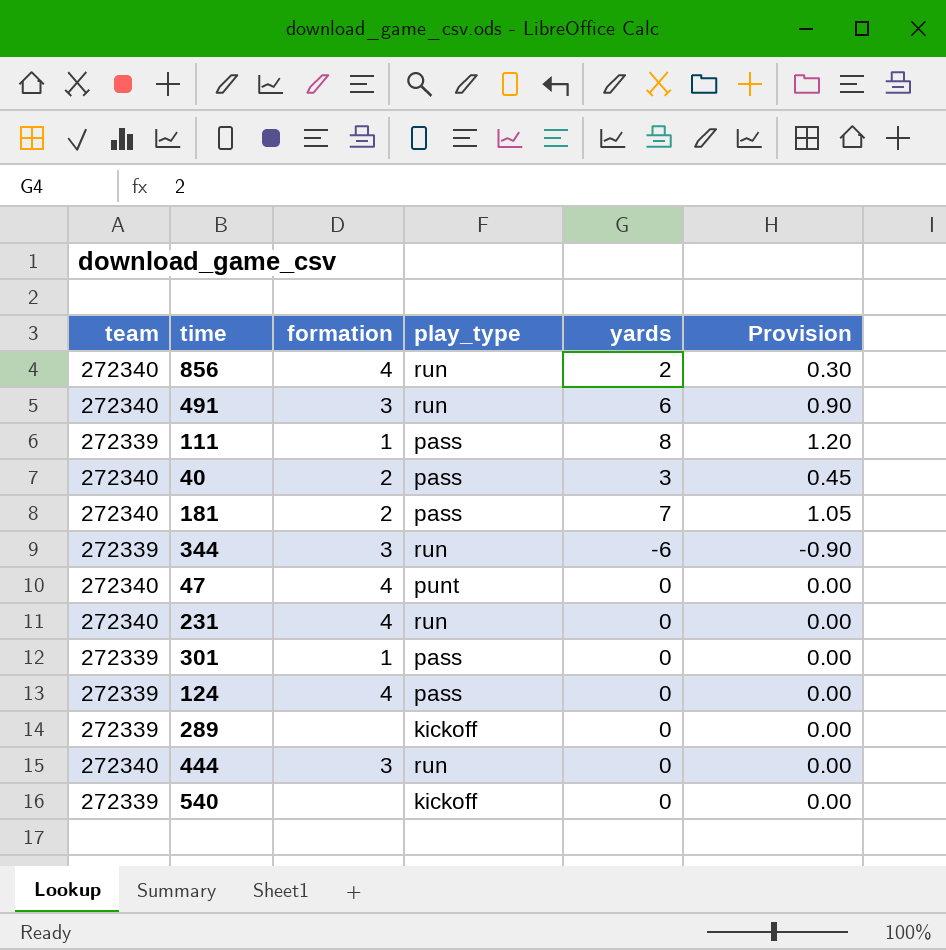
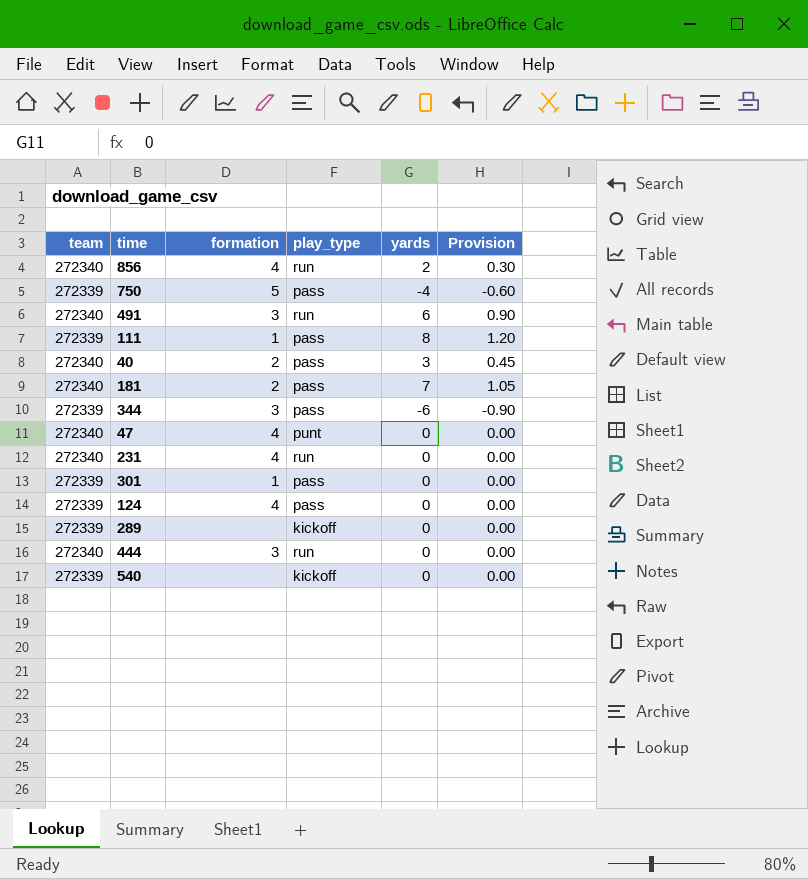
row 750: none -> 272339 | 5 | pass | -4 | -0.60
344 | play_type: run -> pass

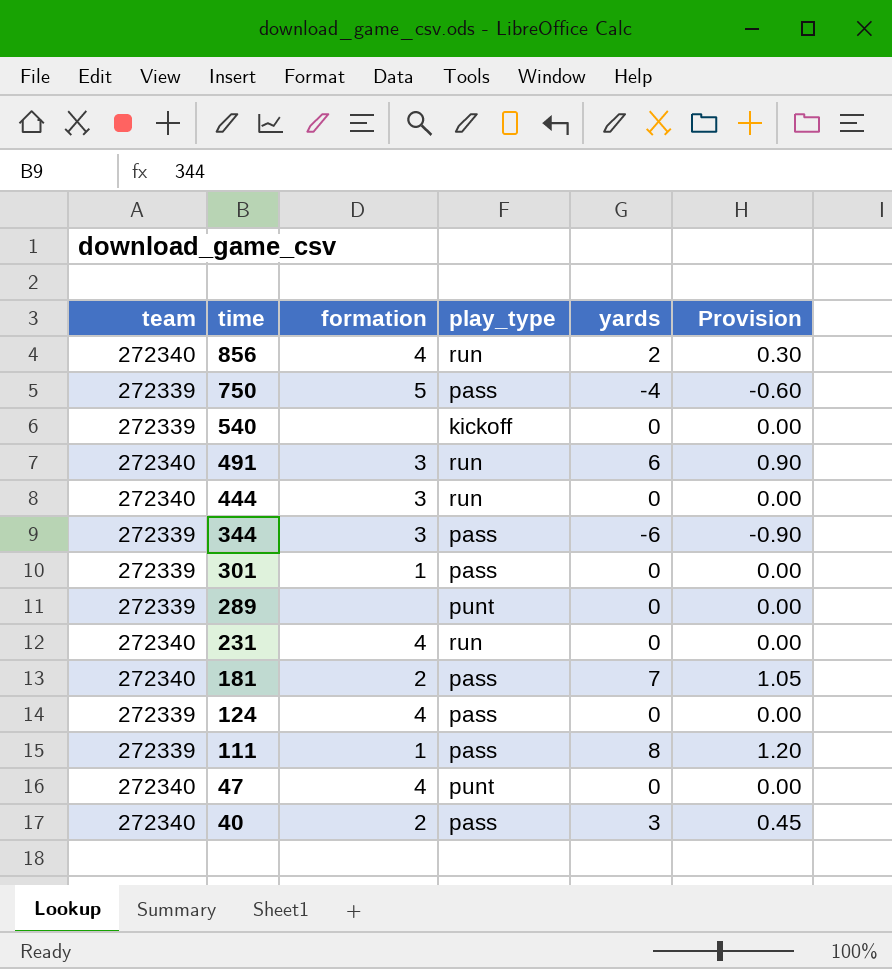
row order: none -> time descending
289 | play_type: kickoff -> punt

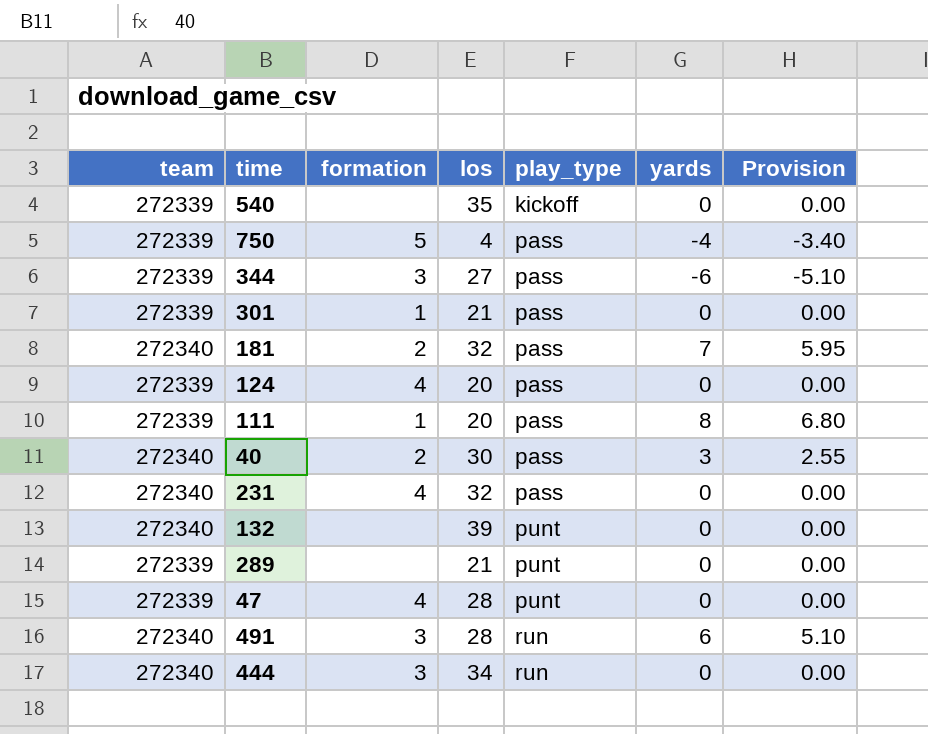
row order: time descending -> play_type ascending
column los | position: none -> 4
column Provision | formula: [yards] * 0.15 -> [yards] * 0.85
row 856: 272340 | 4 | run | 2 | 0.30 -> none
231 | play_type: run -> pass
row 132: none -> 272340 | none | 39 | punt | 0 | 0.00
47 | team: 272340 -> 272339

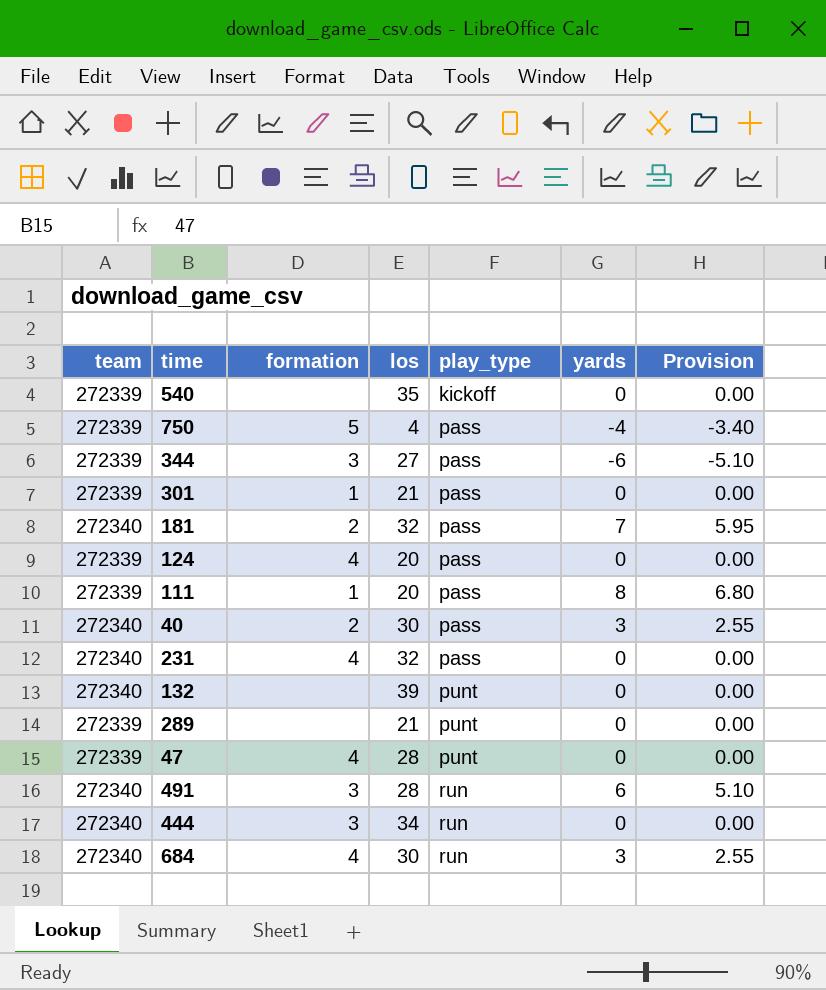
row 684: none -> 272340 | 4 | 30 | run | 3 | 2.55

